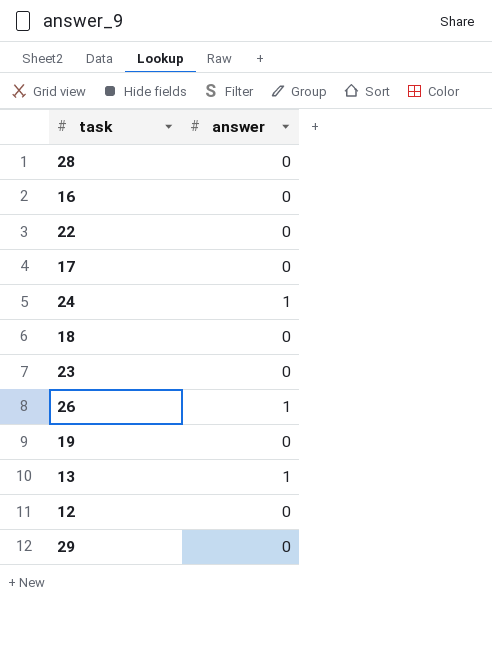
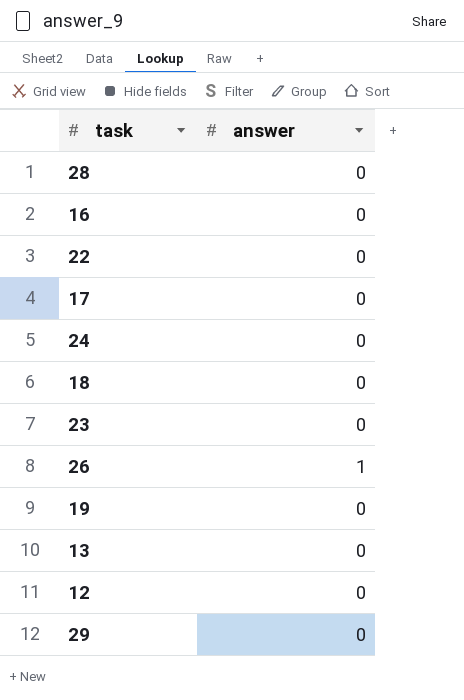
24 | answer: 1 -> 0
13 | answer: 1 -> 0

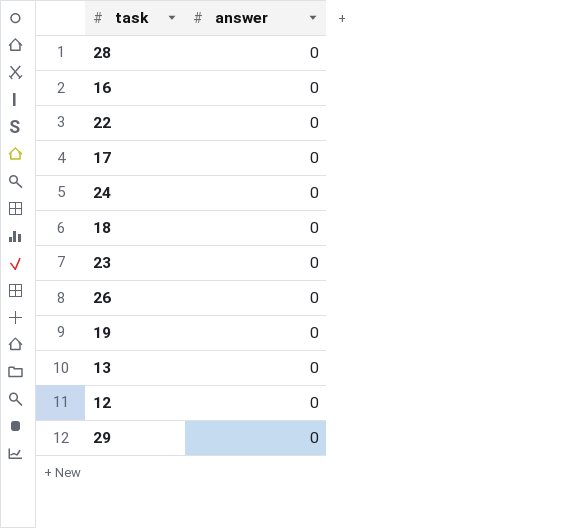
26 | answer: 1 -> 0

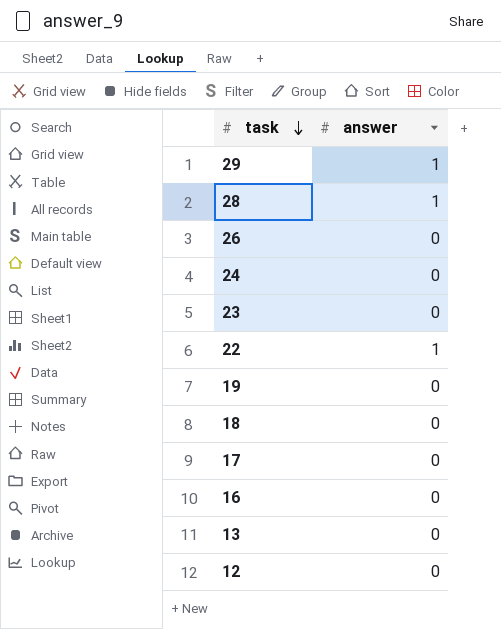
row order: none -> task descending
29 | answer: 0 -> 1
28 | answer: 0 -> 1
22 | answer: 0 -> 1

